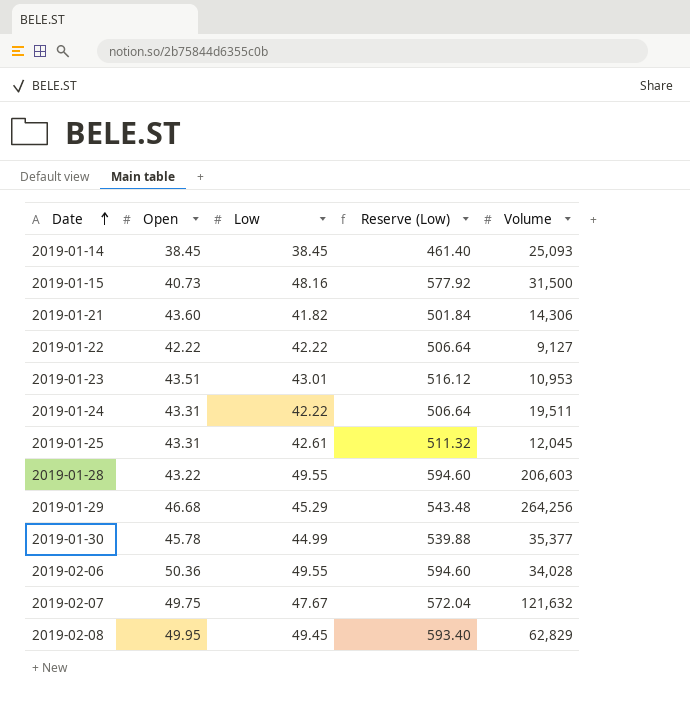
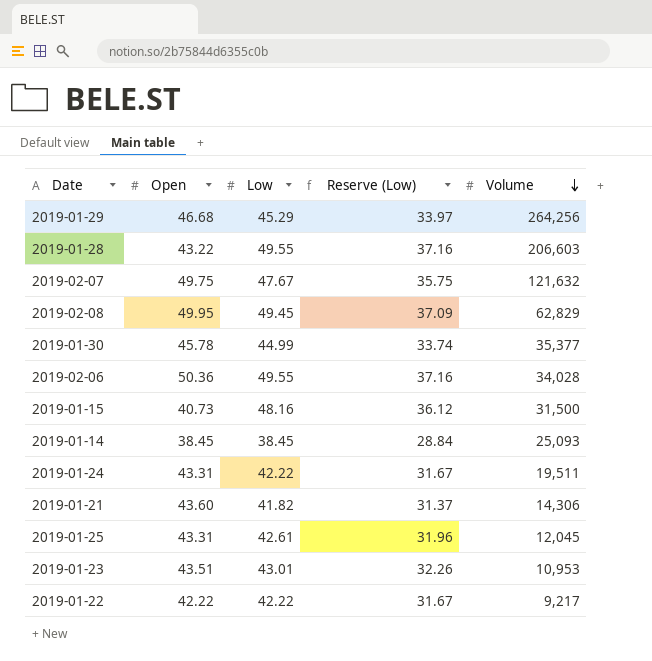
row order: Date ascending -> Volume descending
column Reserve (Low) | formula: [Low] * 12 -> [Low] * 0.75
2019-01-22 | Volume: 9,127 -> 9,217

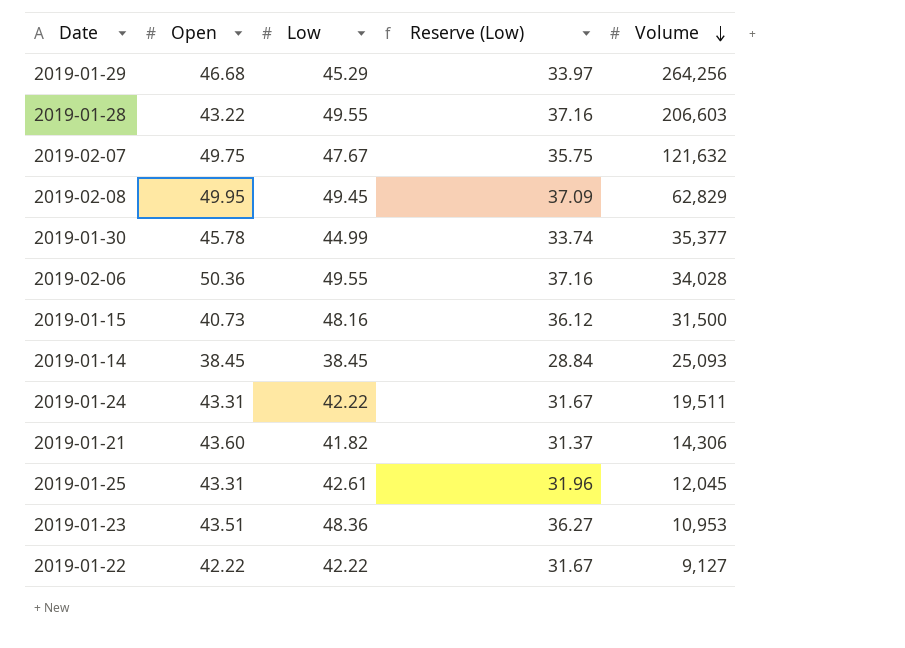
2019-01-23 | Low: 43.01 -> 48.36
2019-01-23 | Reserve (Low): 32.26 -> 36.27
2019-01-22 | Volume: 9,217 -> 9,127

